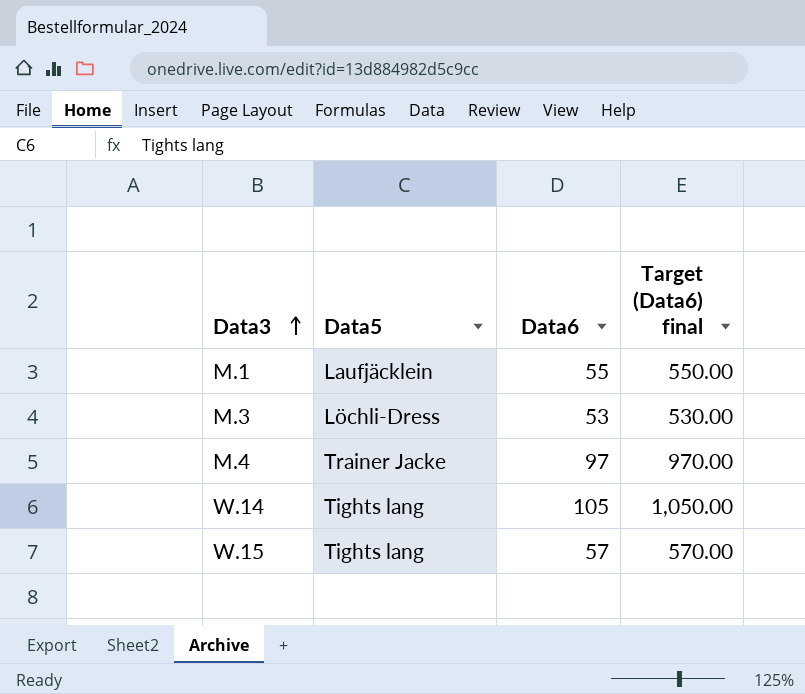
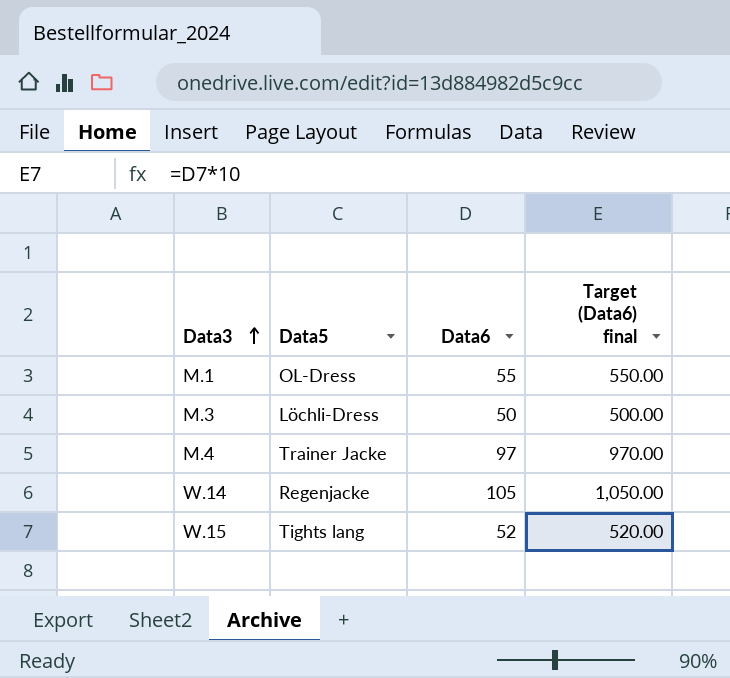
M.1 | Data5: Laufjäcklein -> OL-Dress
M.3 | Data6: 53 -> 50
M.3 | Target (Data6) final: 530.00 -> 500.00
W.14 | Data5: Tights lang -> Regenjacke
W.15 | Data6: 57 -> 52
W.15 | Target (Data6) final: 570.00 -> 520.00

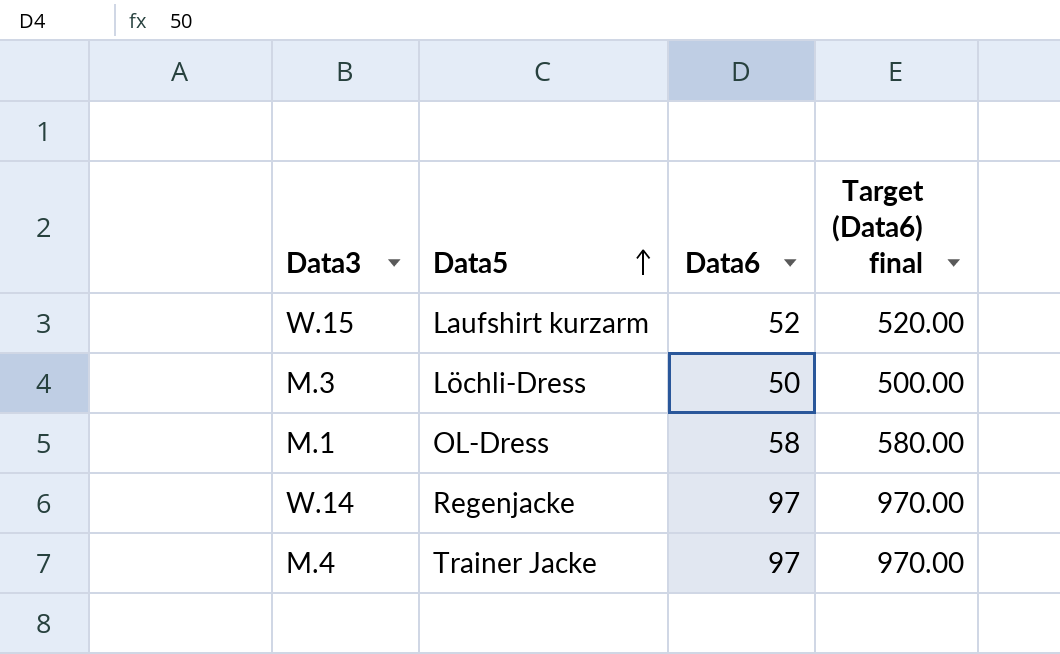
row order: Data3 ascending -> Data5 ascending
W.15 | Data5: Tights lang -> Laufshirt kurzarm
M.1 | Data6: 55 -> 58
M.1 | Target (Data6) final: 550.00 -> 580.00
W.14 | Data6: 105 -> 97
W.14 | Target (Data6) final: 1,050.00 -> 970.00

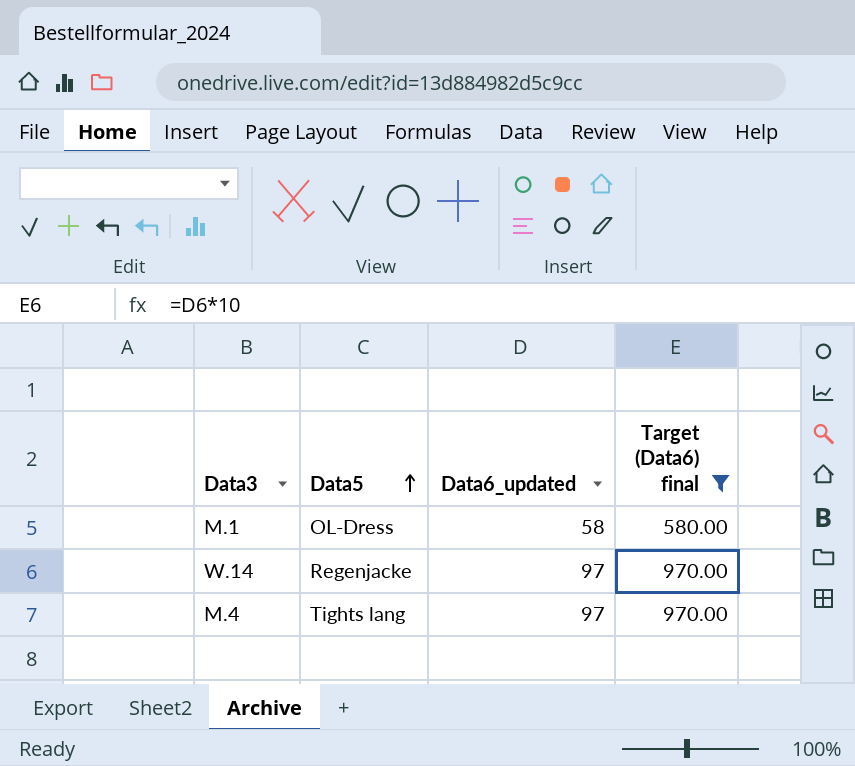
filter: none -> Target (Data6) final >= 580.00
column name: Data6 -> Data6_updated
M.4 | Data5: Trainer Jacke -> Tights lang

